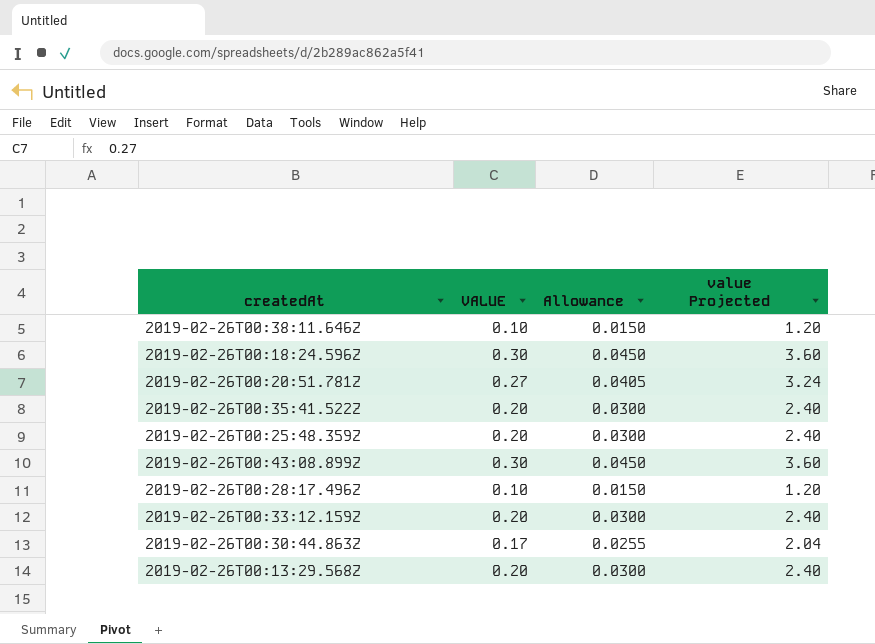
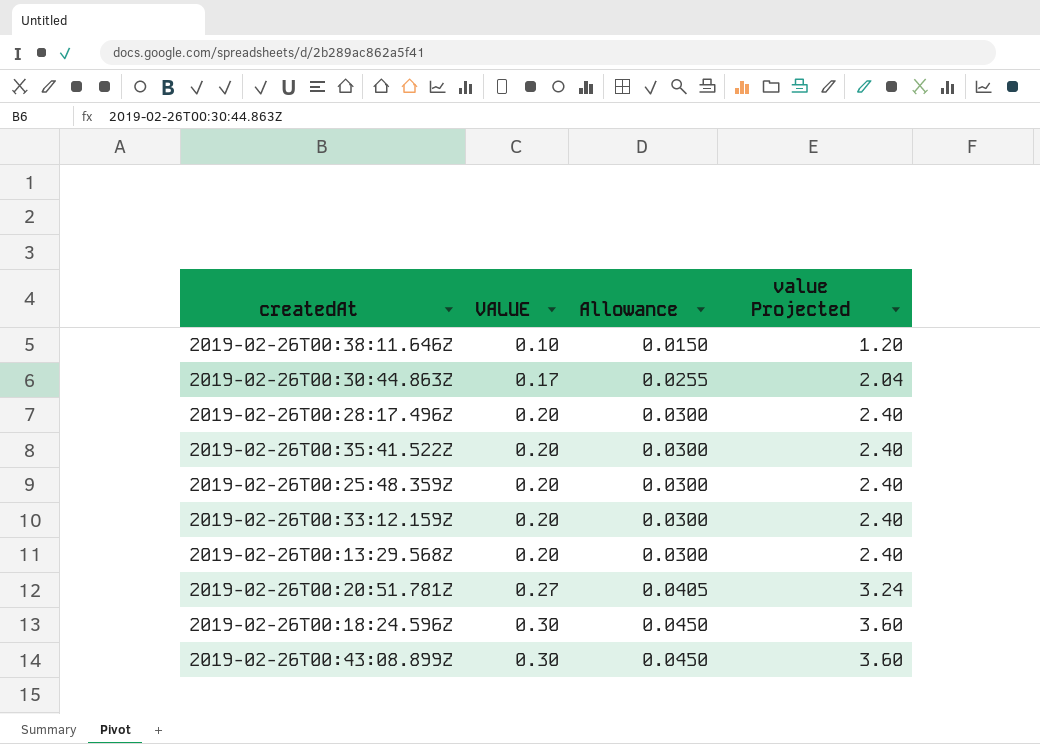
row order: none -> VALUE ascending
2019-02-26T00:28:17.496Z | VALUE: 0.10 -> 0.20
2019-02-26T00:28:17.496Z | Allowance: 0.0150 -> 0.0300
2019-02-26T00:28:17.496Z | value Projected: 1.20 -> 2.40

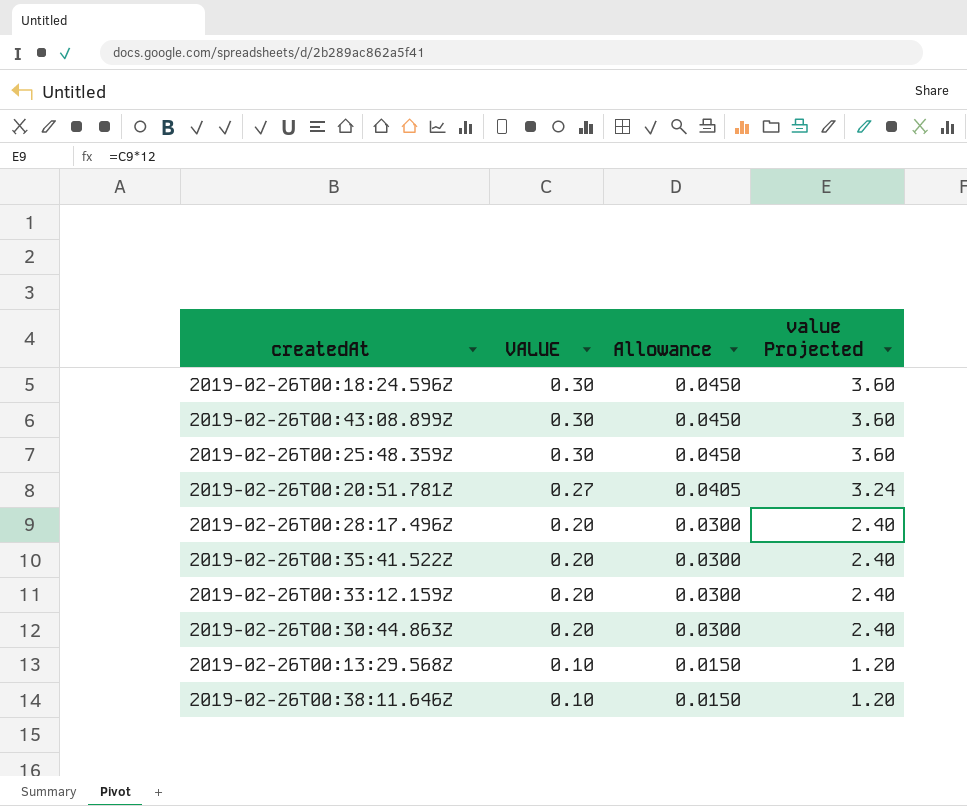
row order: VALUE ascending -> VALUE descending
2019-02-26T00:25:48.359Z | VALUE: 0.20 -> 0.30
2019-02-26T00:25:48.359Z | Allowance: 0.0300 -> 0.0450
2019-02-26T00:25:48.359Z | value Projected: 2.40 -> 3.60
2019-02-26T00:30:44.863Z | VALUE: 0.17 -> 0.20
2019-02-26T00:30:44.863Z | Allowance: 0.0255 -> 0.0300
2019-02-26T00:30:44.863Z | value Projected: 2.04 -> 2.40
2019-02-26T00:13:29.568Z | VALUE: 0.20 -> 0.10
2019-02-26T00:13:29.568Z | Allowance: 0.0300 -> 0.0150
2019-02-26T00:13:29.568Z | value Projected: 2.40 -> 1.20

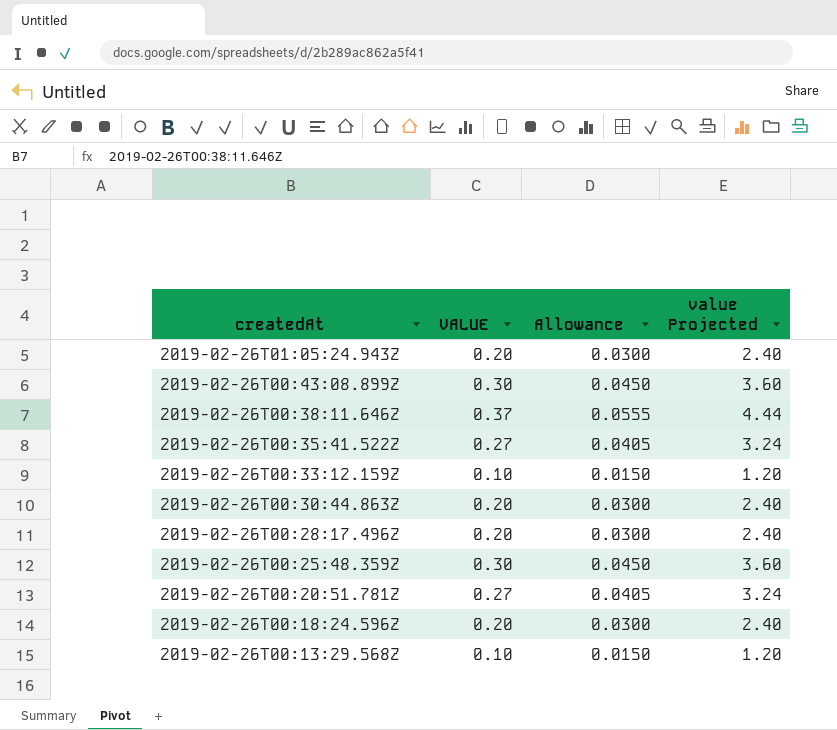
row order: VALUE descending -> createdAt descending
row 2019-02-26T01:05:24.943Z: none -> 0.20 | 0.0300 | 2.40
2019-02-26T00:38:11.646Z | VALUE: 0.10 -> 0.37
2019-02-26T00:38:11.646Z | Allowance: 0.0150 -> 0.0555
2019-02-26T00:38:11.646Z | value Projected: 1.20 -> 4.44
2019-02-26T00:35:41.522Z | VALUE: 0.20 -> 0.27
2019-02-26T00:35:41.522Z | Allowance: 0.0300 -> 0.0405
2019-02-26T00:35:41.522Z | value Projected: 2.40 -> 3.24
2019-02-26T00:33:12.159Z | VALUE: 0.20 -> 0.10
2019-02-26T00:33:12.159Z | Allowance: 0.0300 -> 0.0150
2019-02-26T00:33:12.159Z | value Projected: 2.40 -> 1.20
2019-02-26T00:18:24.596Z | VALUE: 0.30 -> 0.20
2019-02-26T00:18:24.596Z | Allowance: 0.0450 -> 0.0300
2019-02-26T00:18:24.596Z | value Projected: 3.60 -> 2.40

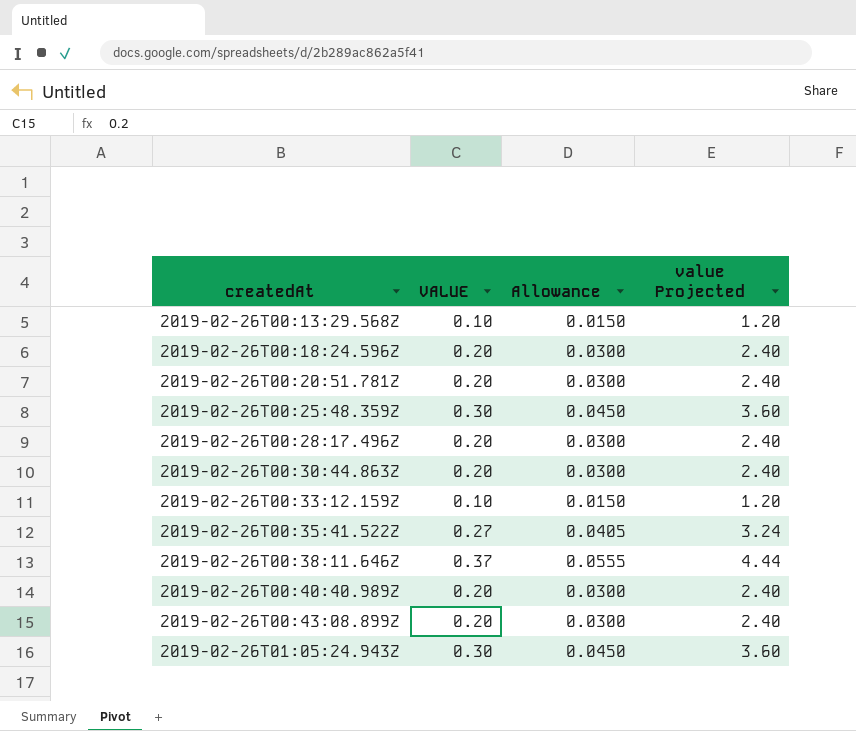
row order: createdAt descending -> createdAt ascending
2019-02-26T00:20:51.781Z | VALUE: 0.27 -> 0.20
2019-02-26T00:20:51.781Z | Allowance: 0.0405 -> 0.0300
2019-02-26T00:20:51.781Z | value Projected: 3.24 -> 2.40
row 2019-02-26T00:40:40.989Z: none -> 0.20 | 0.0300 | 2.40
2019-02-26T00:43:08.899Z | VALUE: 0.30 -> 0.20
2019-02-26T00:43:08.899Z | Allowance: 0.0450 -> 0.0300
2019-02-26T00:43:08.899Z | value Projected: 3.60 -> 2.40
2019-02-26T01:05:24.943Z | VALUE: 0.20 -> 0.30
2019-02-26T01:05:24.943Z | Allowance: 0.0300 -> 0.0450
2019-02-26T01:05:24.943Z | value Projected: 2.40 -> 3.60

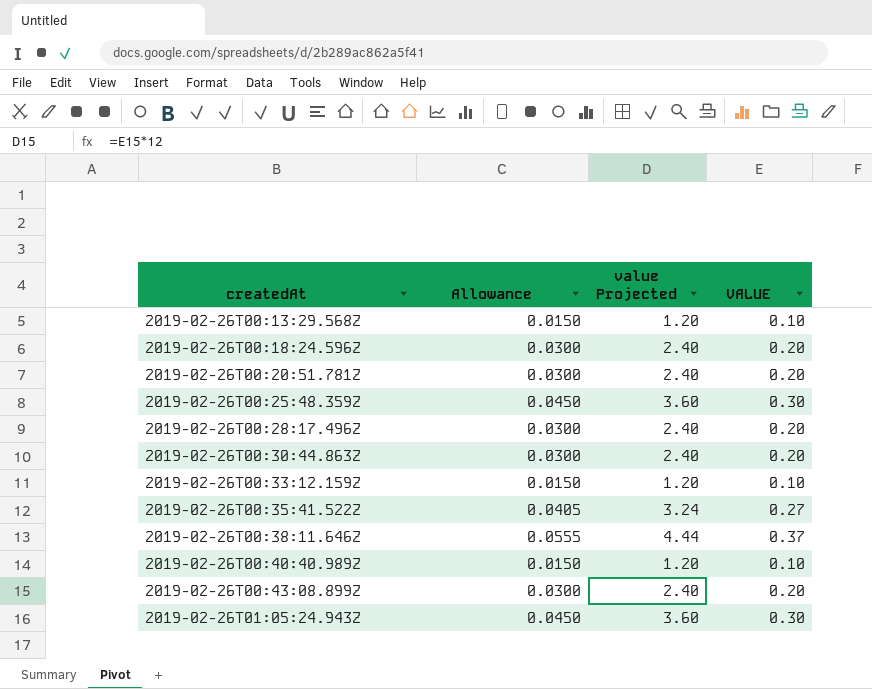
column VALUE | position: 2 -> 4
2019-02-26T00:40:40.989Z | Allowance: 0.0300 -> 0.0150
2019-02-26T00:40:40.989Z | value Projected: 2.40 -> 1.20
2019-02-26T00:40:40.989Z | VALUE: 0.20 -> 0.10

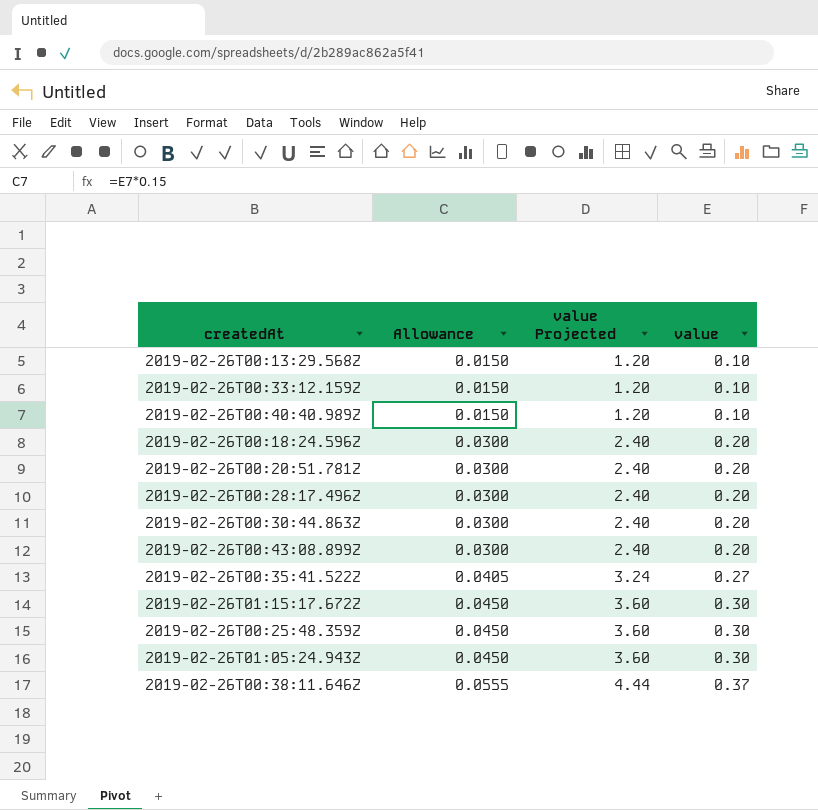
row order: createdAt ascending -> Allowance ascending
column name: VALUE -> value
row 2019-02-26T01:15:17.672Z: none -> 0.0450 | 3.60 | 0.30

